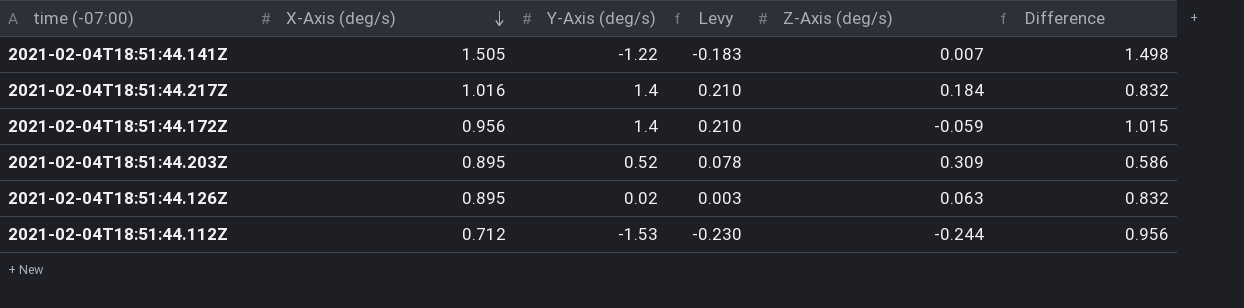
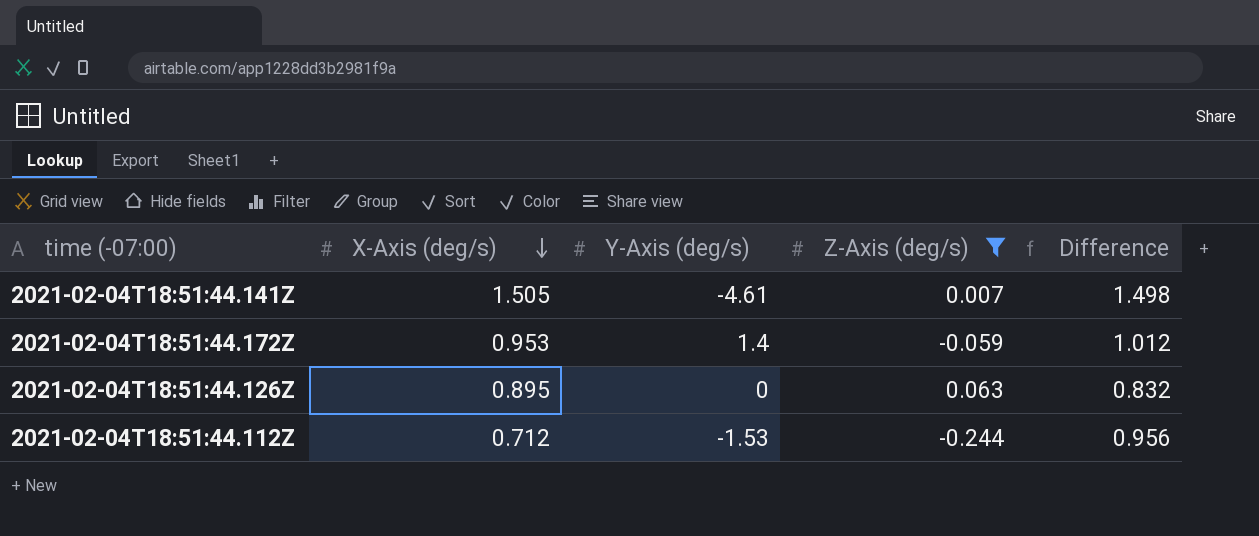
filter: none -> Z-Axis (deg/s) <= 0.063
column Levy | formula: [Y-Axis (deg/s)] * 0.15 -> none
2021-02-04T18:51:44.141Z | Y-Axis (deg/s): -1.22 -> -4.61
2021-02-04T18:51:44.172Z | X-Axis (deg/s): 0.956 -> 0.953
2021-02-04T18:51:44.172Z | Difference: 1.015 -> 1.012
2021-02-04T18:51:44.126Z | Y-Axis (deg/s): 0.02 -> 0

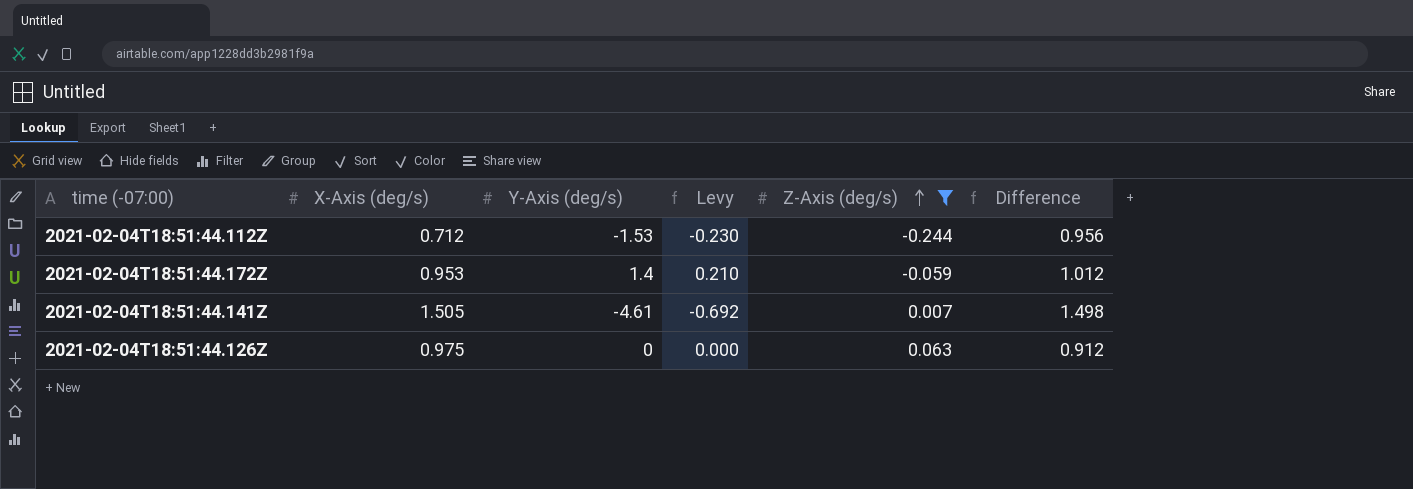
row order: X-Axis (deg/s) descending -> Z-Axis (deg/s) ascending
column Levy | formula: none -> [Y-Axis (deg/s)] * 0.15
2021-02-04T18:51:44.126Z | X-Axis (deg/s): 0.895 -> 0.975
2021-02-04T18:51:44.126Z | Difference: 0.832 -> 0.912

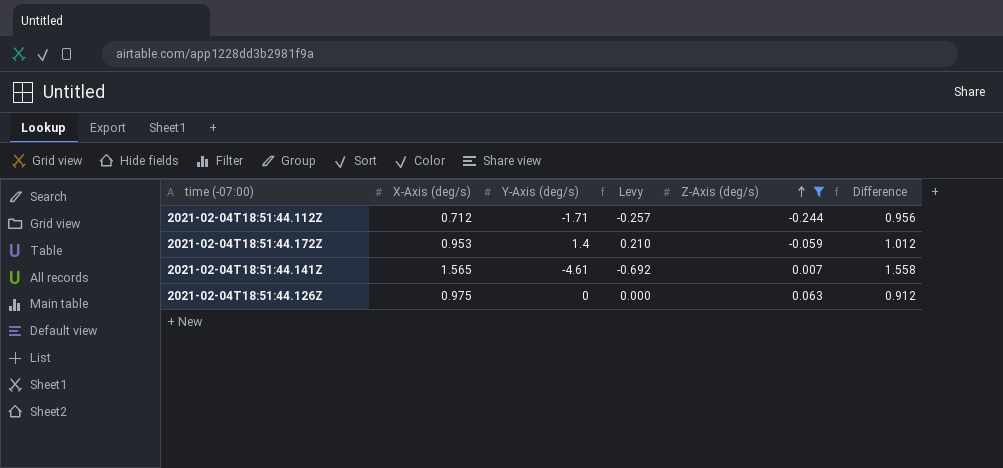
2021-02-04T18:51:44.112Z | Y-Axis (deg/s): -1.53 -> -1.71
2021-02-04T18:51:44.112Z | Levy: -0.230 -> -0.257
2021-02-04T18:51:44.141Z | X-Axis (deg/s): 1.505 -> 1.565
2021-02-04T18:51:44.141Z | Difference: 1.498 -> 1.558

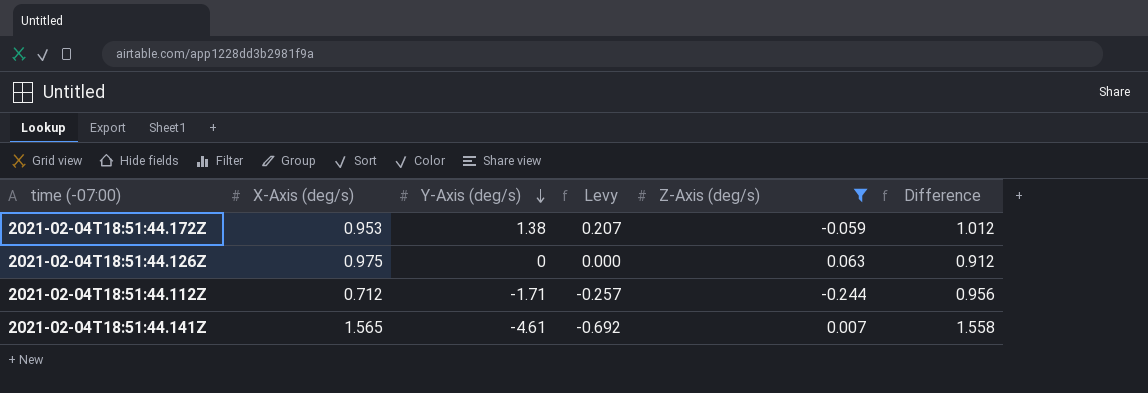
row order: Z-Axis (deg/s) ascending -> Y-Axis (deg/s) descending
2021-02-04T18:51:44.172Z | Y-Axis (deg/s): 1.4 -> 1.38
2021-02-04T18:51:44.172Z | Levy: 0.210 -> 0.207

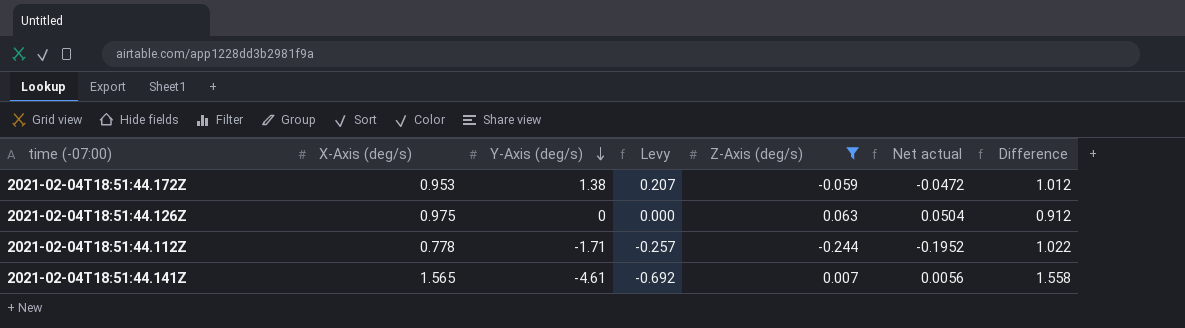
column Net actual | formula: none -> [Z-Axis (deg/s)] * 0.8
2021-02-04T18:51:44.112Z | X-Axis (deg/s): 0.712 -> 0.778
2021-02-04T18:51:44.112Z | Difference: 0.956 -> 1.022

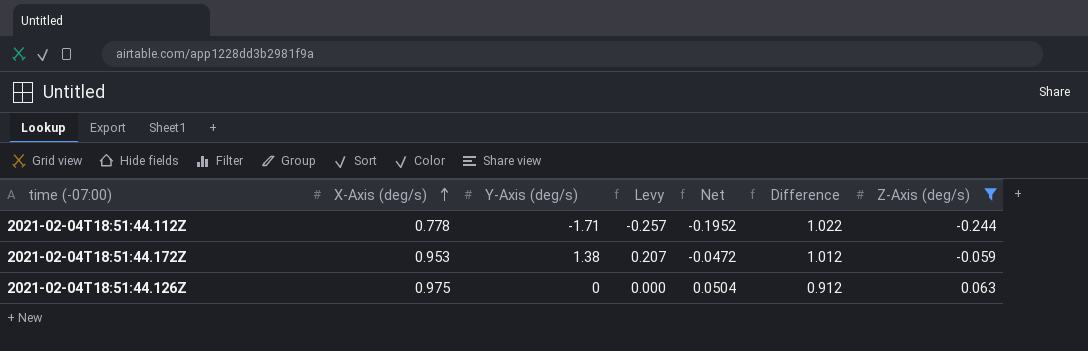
row order: Y-Axis (deg/s) descending -> X-Axis (deg/s) ascending
column name: Net actual -> Net
column Z-Axis (deg/s) | position: 5 -> 7
row 2021-02-04T18:51:44.141Z: 1.565 | -4.61 | -0.692 | 0.007 | 0.0056 | 1.558 -> none

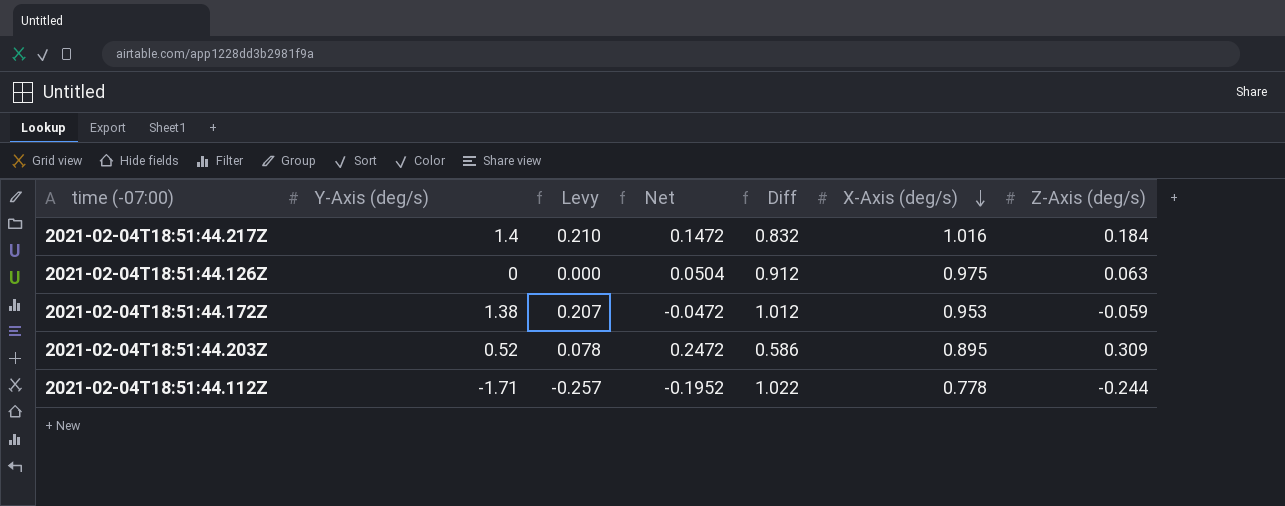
filter: Z-Axis (deg/s) <= 0.063 -> none
row order: X-Axis (deg/s) ascending -> X-Axis (deg/s) descending
column name: Difference -> Diff
column X-Axis (deg/s) | position: 2 -> 6

